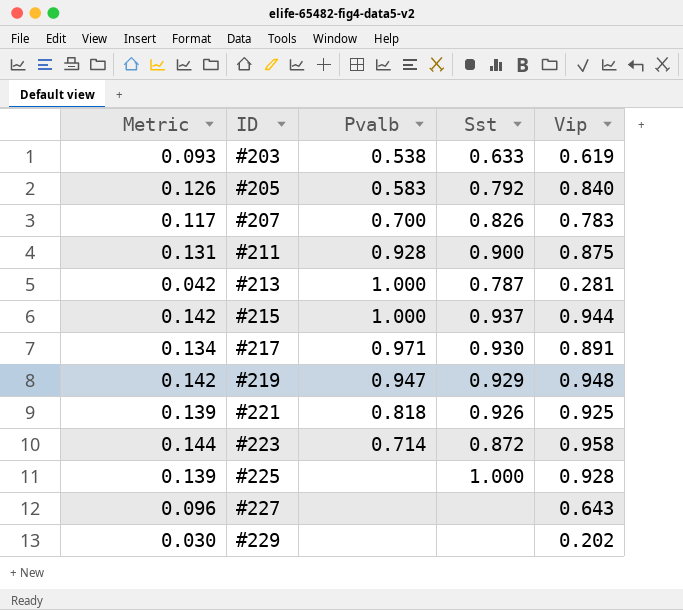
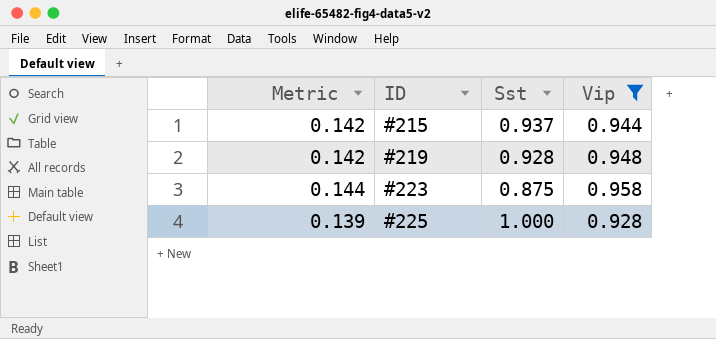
filter: none -> Vip >= 0.928
column Pvalb | position: 3 -> none
#219 | Sst: 0.929 -> 0.928
#223 | Sst: 0.872 -> 0.875

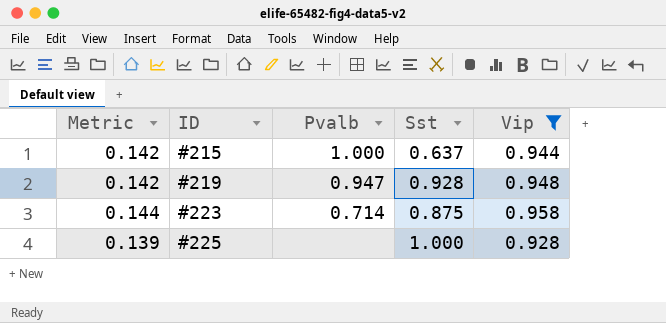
column Pvalb | position: none -> 3
#215 | Sst: 0.937 -> 0.637

